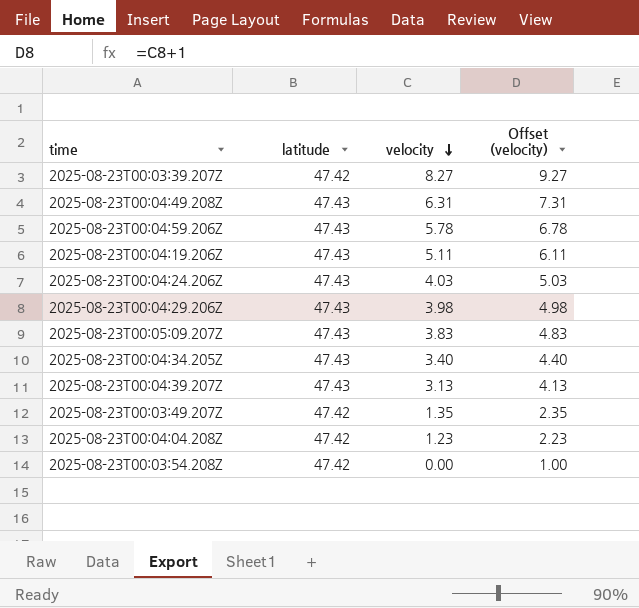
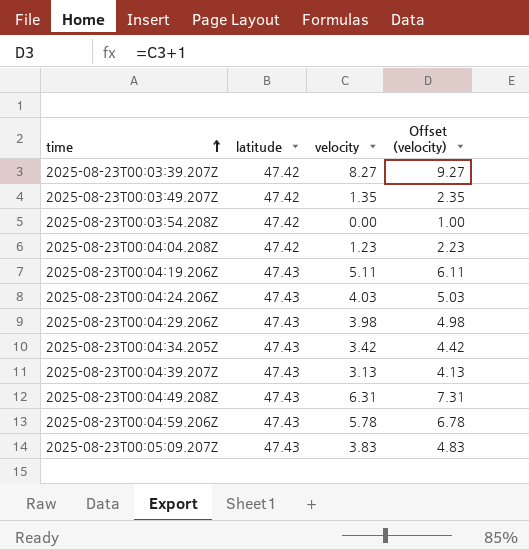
row order: velocity descending -> time ascending
2025-08-23T00:04:34.205Z | velocity: 3.40 -> 3.42
2025-08-23T00:04:34.205Z | Offset (velocity): 4.40 -> 4.42

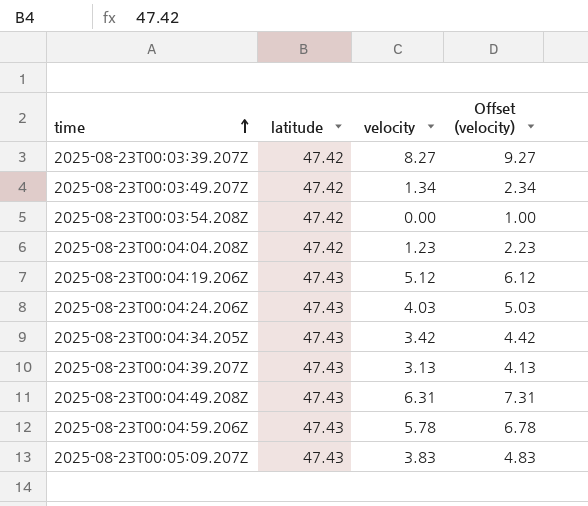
row 2025-08-23T00:04:29.206Z: 47.43 | 3.98 | 4.98 -> none
2025-08-23T00:03:49.207Z | velocity: 1.35 -> 1.34
2025-08-23T00:03:49.207Z | Offset (velocity): 2.35 -> 2.34
2025-08-23T00:04:19.206Z | velocity: 5.11 -> 5.12
2025-08-23T00:04:19.206Z | Offset (velocity): 6.11 -> 6.12

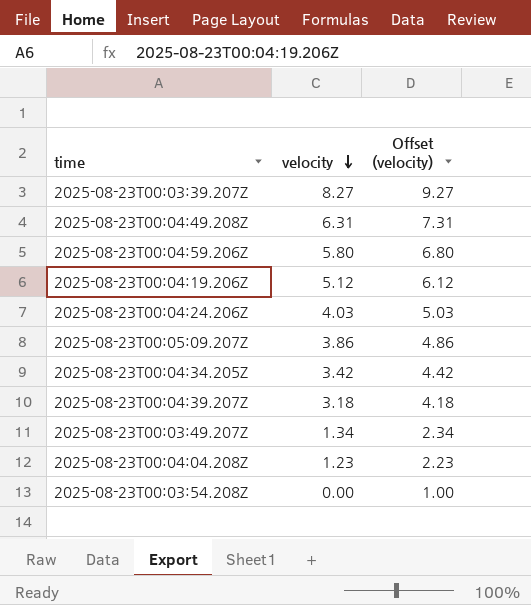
row order: time ascending -> velocity descending
column latitude | position: 2 -> none
2025-08-23T00:04:59.206Z | velocity: 5.78 -> 5.80
2025-08-23T00:04:59.206Z | Offset (velocity): 6.78 -> 6.80
2025-08-23T00:05:09.207Z | velocity: 3.83 -> 3.86
2025-08-23T00:05:09.207Z | Offset (velocity): 4.83 -> 4.86
2025-08-23T00:04:39.207Z | velocity: 3.13 -> 3.18
2025-08-23T00:04:39.207Z | Offset (velocity): 4.13 -> 4.18

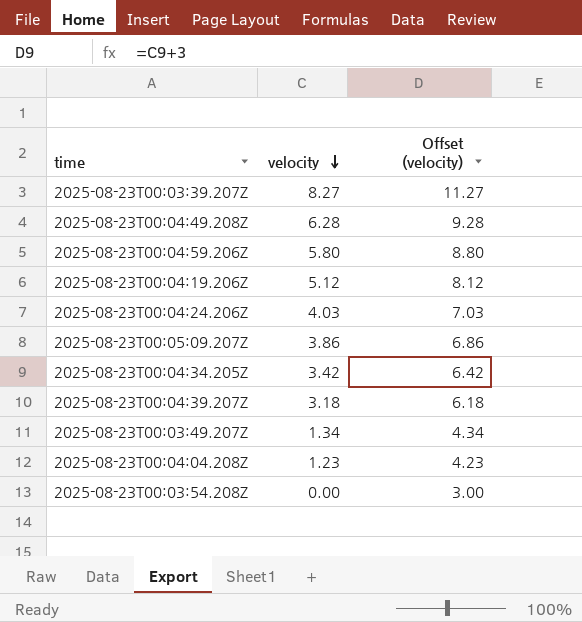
column Offset (velocity) | formula: [velocity] + 1 -> [velocity] + 3
2025-08-23T00:04:49.208Z | velocity: 6.31 -> 6.28

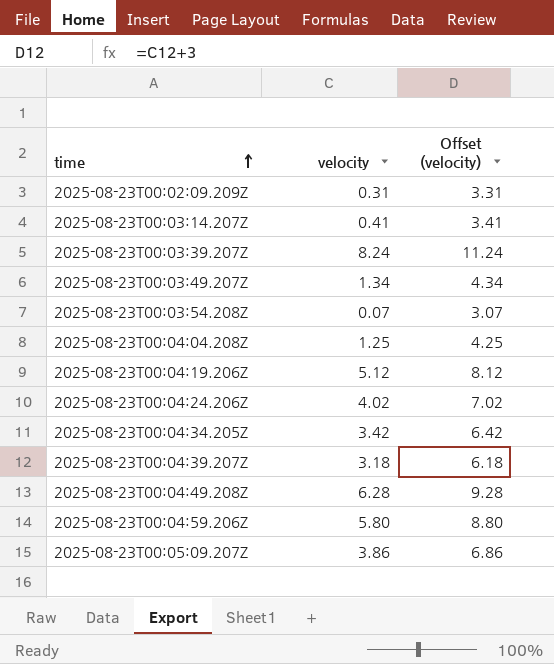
row order: velocity descending -> time ascending
row 2025-08-23T00:02:09.209Z: none -> 0.31 | 3.31
row 2025-08-23T00:03:14.207Z: none -> 0.41 | 3.41
2025-08-23T00:03:39.207Z | velocity: 8.27 -> 8.24
2025-08-23T00:03:39.207Z | Offset (velocity): 11.27 -> 11.24
2025-08-23T00:03:54.208Z | velocity: 0.00 -> 0.07
2025-08-23T00:03:54.208Z | Offset (velocity): 3.00 -> 3.07
2025-08-23T00:04:04.208Z | velocity: 1.23 -> 1.25
2025-08-23T00:04:04.208Z | Offset (velocity): 4.23 -> 4.25
2025-08-23T00:04:24.206Z | velocity: 4.03 -> 4.02
2025-08-23T00:04:24.206Z | Offset (velocity): 7.03 -> 7.02

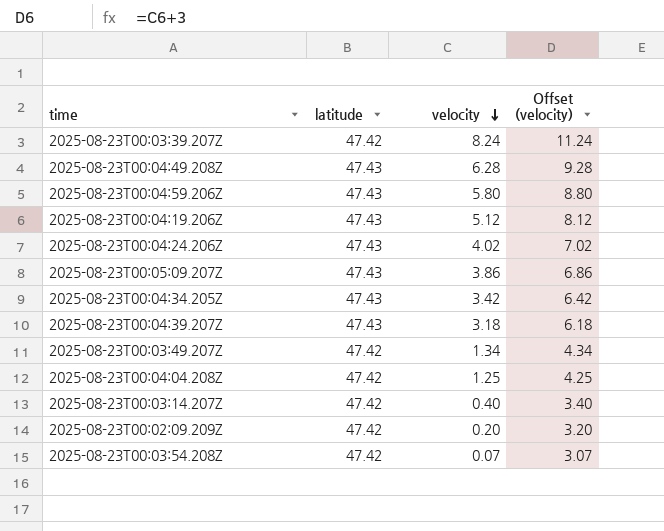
row order: time ascending -> velocity descending
column latitude | position: none -> 2
2025-08-23T00:03:14.207Z | velocity: 0.41 -> 0.40
2025-08-23T00:03:14.207Z | Offset (velocity): 3.41 -> 3.40
2025-08-23T00:02:09.209Z | velocity: 0.31 -> 0.20
2025-08-23T00:02:09.209Z | Offset (velocity): 3.31 -> 3.20

